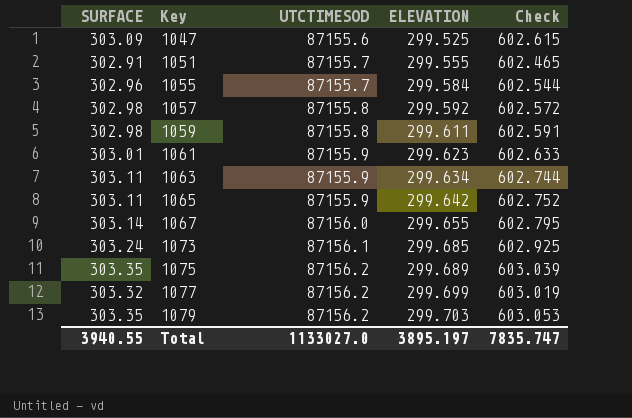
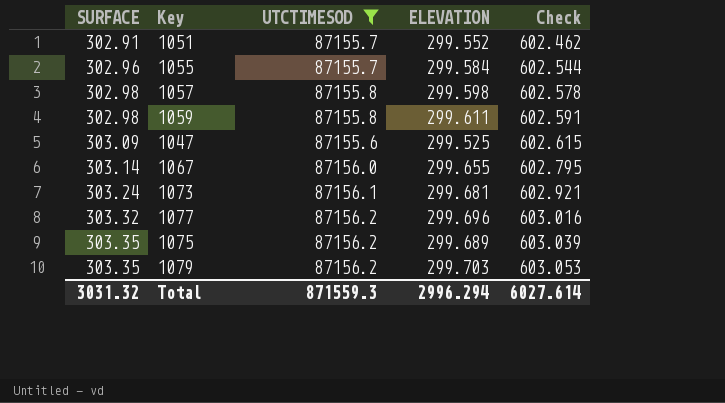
filter: none -> UTCTIMESOD != 87155.9
row order: Key ascending -> SURFACE ascending
1051 | ELEVATION: 299.555 -> 299.552
1051 | Check: 602.465 -> 602.462
1057 | ELEVATION: 299.592 -> 299.598
1057 | Check: 602.572 -> 602.578
1073 | ELEVATION: 299.685 -> 299.681
1073 | Check: 602.925 -> 602.921
1077 | ELEVATION: 299.699 -> 299.696
1077 | Check: 603.019 -> 603.016
Total | SURFACE: 3940.55 -> 3031.32
Total | UTCTIMESOD: 1133027.0 -> 871559.3
Total | ELEVATION: 3895.197 -> 2996.294
Total | Check: 7835.747 -> 6027.614

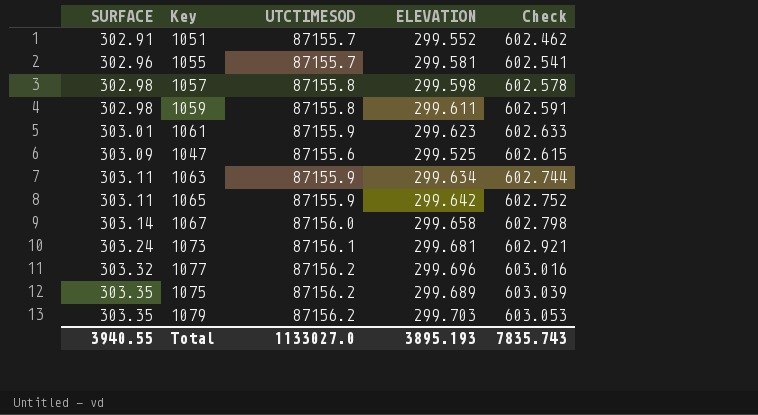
filter: UTCTIMESOD != 87155.9 -> none
1055 | ELEVATION: 299.584 -> 299.581
1055 | Check: 602.544 -> 602.541
1067 | ELEVATION: 299.655 -> 299.658
1067 | Check: 602.795 -> 602.798
Total | SURFACE: 3031.32 -> 3940.55
Total | UTCTIMESOD: 871559.3 -> 1133027.0
Total | ELEVATION: 2996.294 -> 3895.193
Total | Check: 6027.614 -> 7835.743

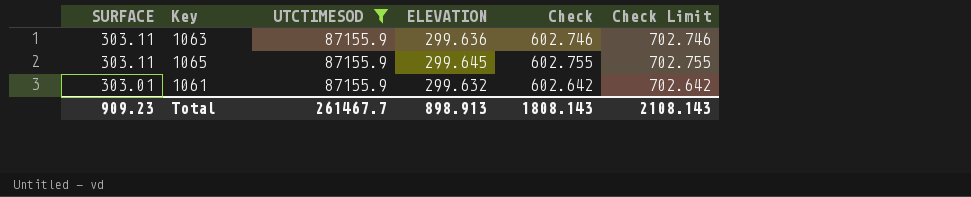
filter: none -> UTCTIMESOD = 87155.9
row order: SURFACE ascending -> SURFACE descending
column Check Limit | formula: none -> [Check] + 100
1063 | ELEVATION: 299.634 -> 299.636
1063 | Check: 602.744 -> 602.746
1065 | ELEVATION: 299.642 -> 299.645
1065 | Check: 602.752 -> 602.755
1061 | ELEVATION: 299.623 -> 299.632
1061 | Check: 602.633 -> 602.642
Total | SURFACE: 3940.55 -> 909.23
Total | UTCTIMESOD: 1133027.0 -> 261467.7
Total | ELEVATION: 3895.193 -> 898.913
Total | Check: 7835.743 -> 1808.143

